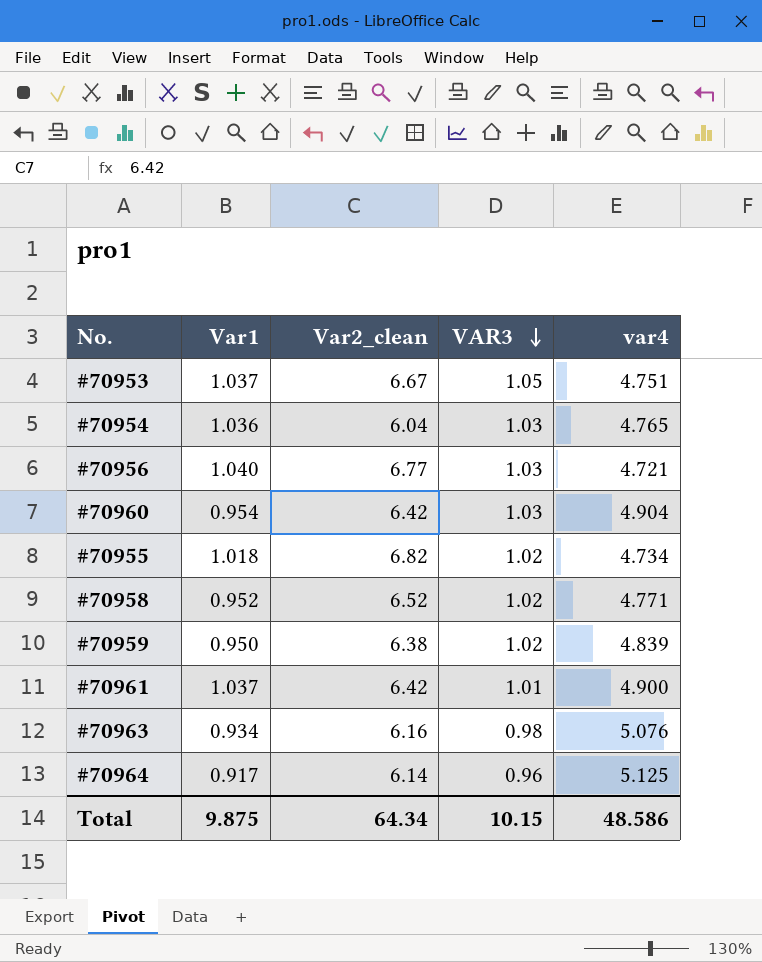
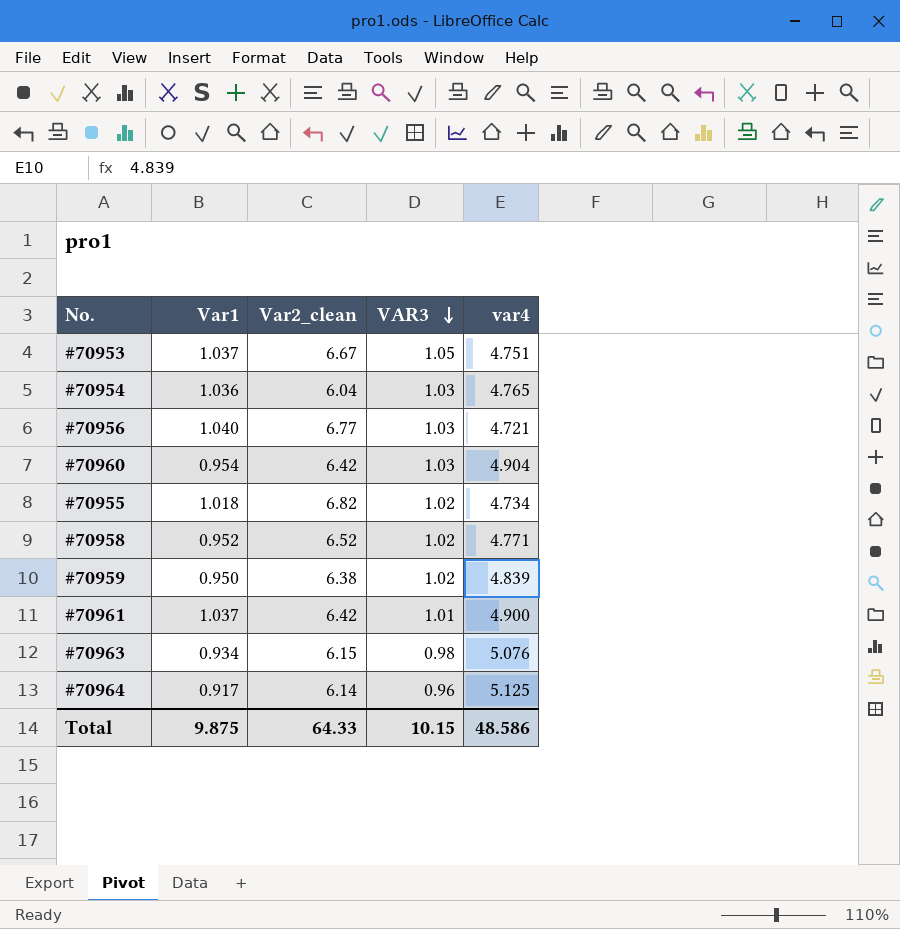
#70963 | Var2_clean: 6.16 -> 6.15
Total | Var2_clean: 64.34 -> 64.33

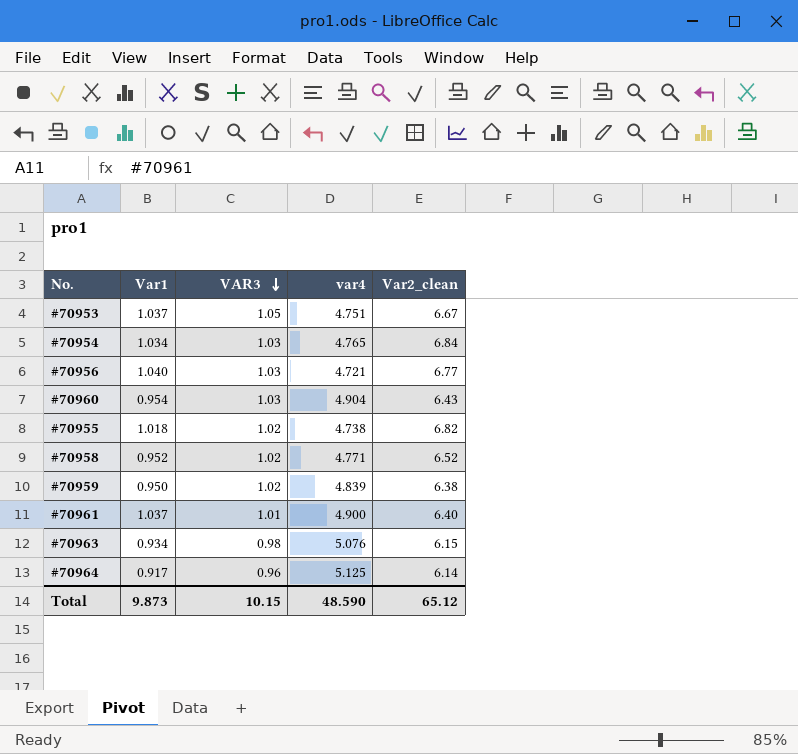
column Var2_clean | position: 3 -> 5
#70954 | Var1: 1.036 -> 1.034
#70954 | Var2_clean: 6.04 -> 6.84
#70960 | Var2_clean: 6.42 -> 6.43
#70955 | var4: 4.734 -> 4.738
#70961 | Var2_clean: 6.42 -> 6.40
Total | Var1: 9.875 -> 9.873
Total | var4: 48.586 -> 48.590
Total | Var2_clean: 64.33 -> 65.12

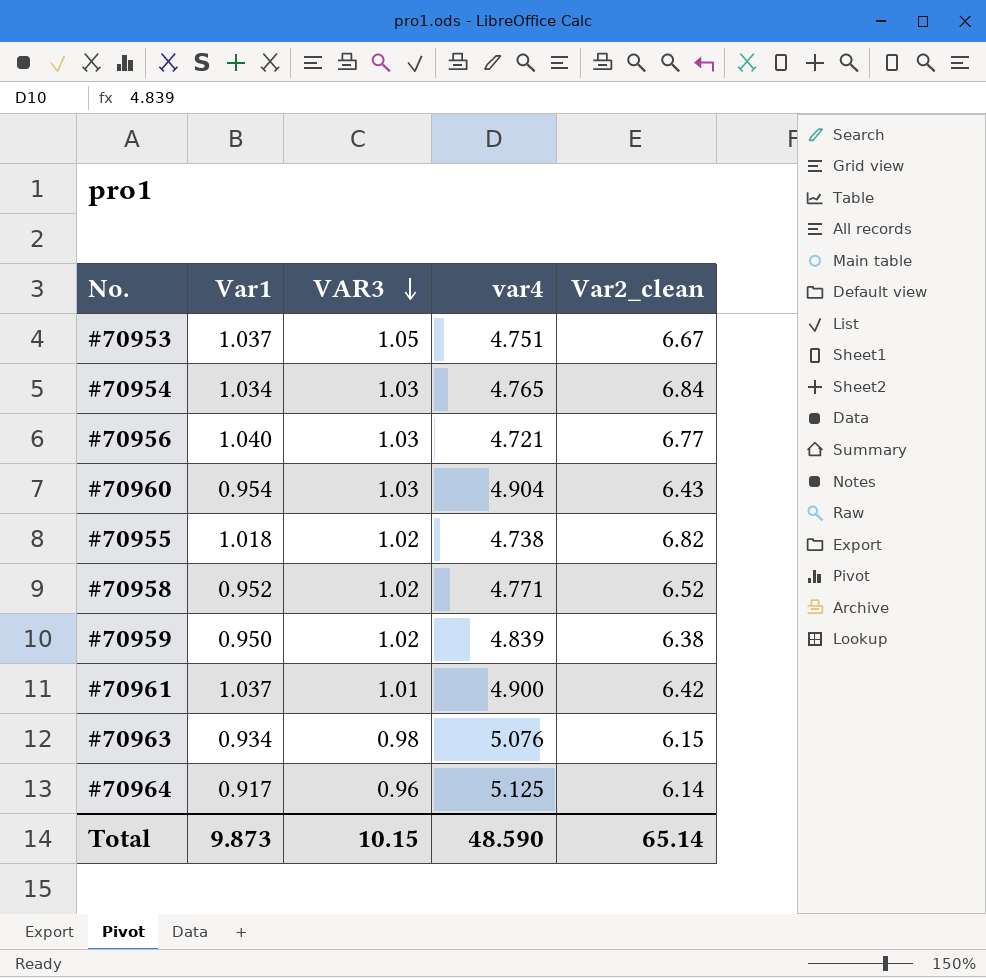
#70961 | Var2_clean: 6.40 -> 6.42
Total | Var2_clean: 65.12 -> 65.14

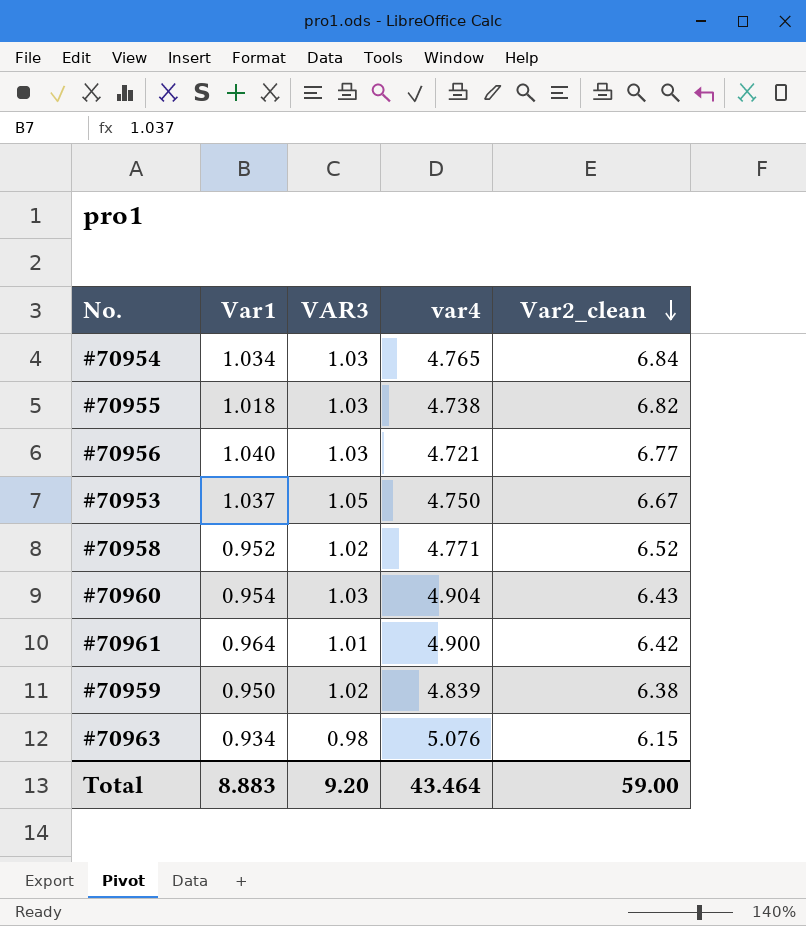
row order: VAR3 descending -> Var2_clean descending
row #70964: 0.917 | 0.96 | 5.125 | 6.14 -> none
#70955 | VAR3: 1.02 -> 1.03
#70953 | var4: 4.751 -> 4.750
#70961 | Var1: 1.037 -> 0.964
Total | Var1: 9.873 -> 8.883
Total | VAR3: 10.15 -> 9.20
Total | var4: 48.590 -> 43.464
Total | Var2_clean: 65.14 -> 59.00

